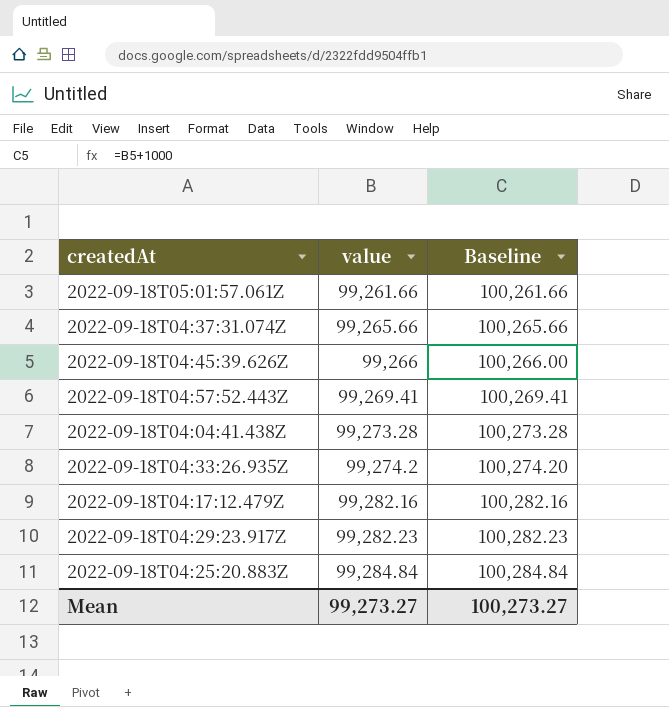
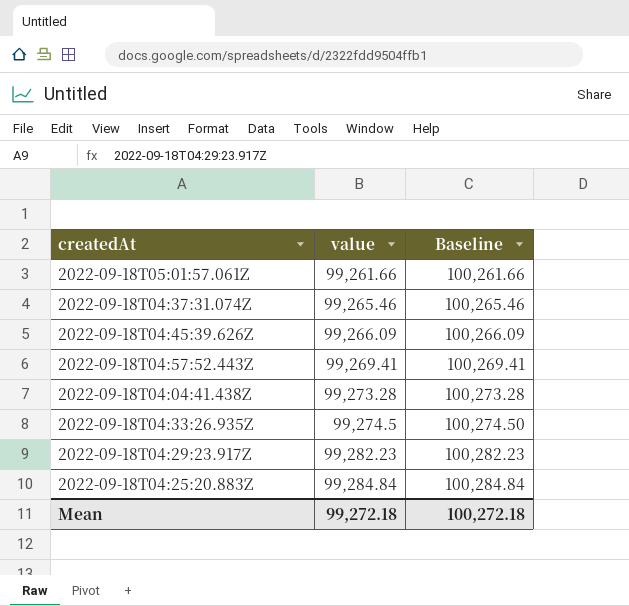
row 2022-09-18T04:17:12.479Z: 99,282.16 | 100,282.16 -> none
2022-09-18T04:37:31.074Z | value: 99,265.66 -> 99,265.46
2022-09-18T04:37:31.074Z | Baseline: 100,265.66 -> 100,265.46
2022-09-18T04:45:39.626Z | value: 99,266 -> 99,266.09
2022-09-18T04:45:39.626Z | Baseline: 100,266.00 -> 100,266.09
2022-09-18T04:33:26.935Z | value: 99,274.2 -> 99,274.5
2022-09-18T04:33:26.935Z | Baseline: 100,274.20 -> 100,274.50
Mean | value: 99,273.27 -> 99,272.18
Mean | Baseline: 100,273.27 -> 100,272.18

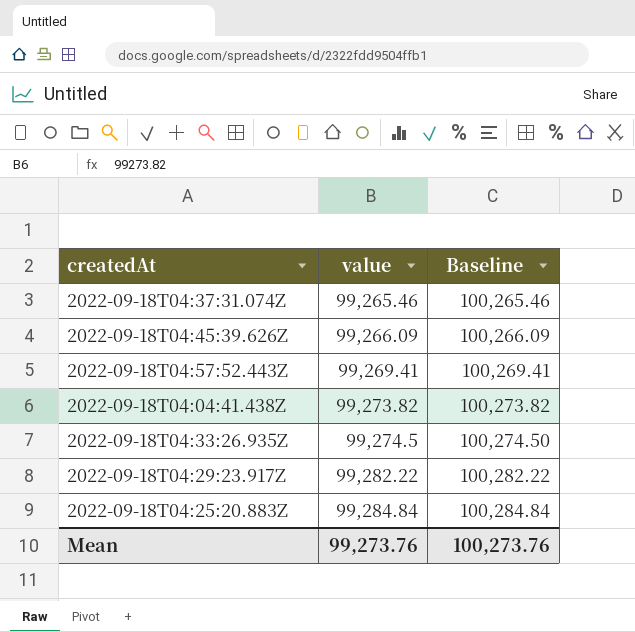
row 2022-09-18T05:01:57.061Z: 99,261.66 | 100,261.66 -> none
2022-09-18T04:04:41.438Z | value: 99,273.28 -> 99,273.82
2022-09-18T04:04:41.438Z | Baseline: 100,273.28 -> 100,273.82
2022-09-18T04:29:23.917Z | value: 99,282.23 -> 99,282.22
2022-09-18T04:29:23.917Z | Baseline: 100,282.23 -> 100,282.22
Mean | value: 99,272.18 -> 99,273.76
Mean | Baseline: 100,272.18 -> 100,273.76

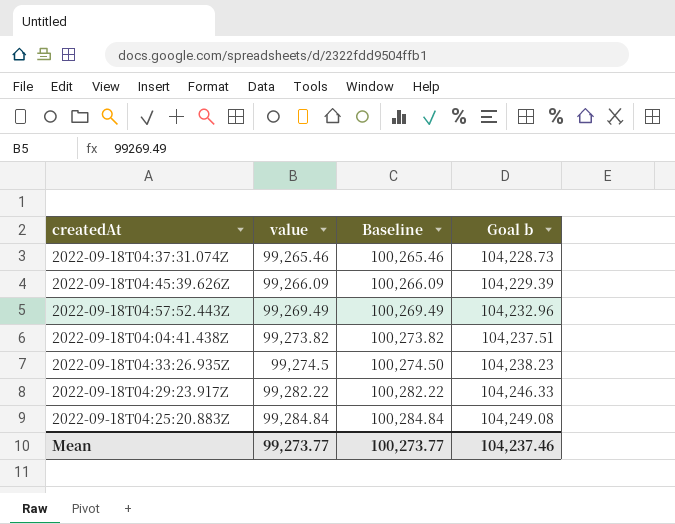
column Goal b | formula: none -> [value] * 1.05
2022-09-18T04:57:52.443Z | value: 99,269.41 -> 99,269.49
2022-09-18T04:57:52.443Z | Baseline: 100,269.41 -> 100,269.49
Mean | value: 99,273.76 -> 99,273.77
Mean | Baseline: 100,273.76 -> 100,273.77

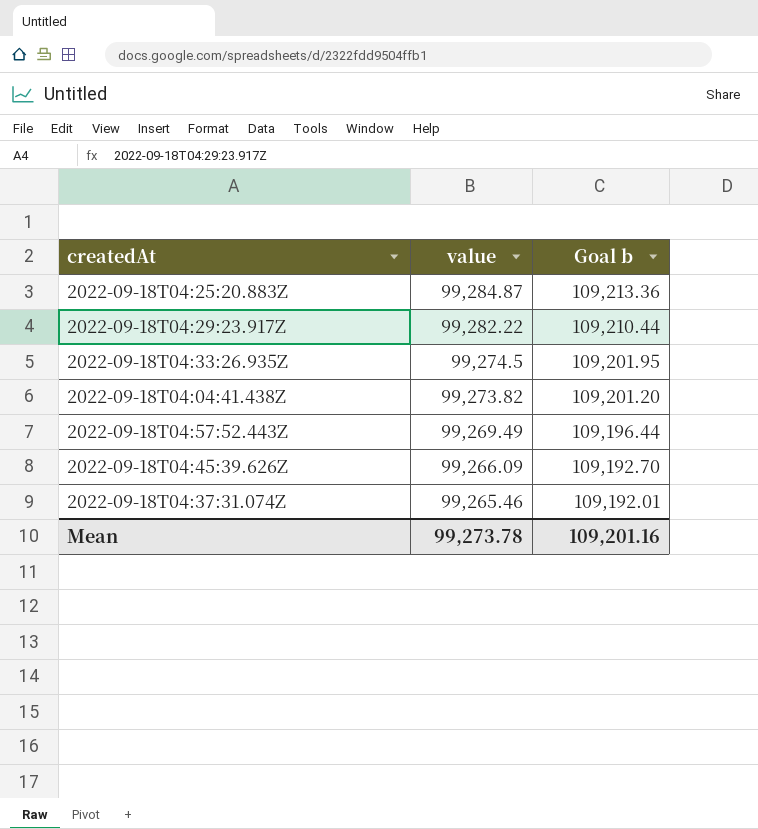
row order: value ascending -> value descending
column Baseline | formula: [value] + 1000 -> none
column Goal b | formula: [value] * 1.05 -> [value] * 1.1
2022-09-18T04:25:20.883Z | value: 99,284.84 -> 99,284.87
Mean | value: 99,273.77 -> 99,273.78
Mean | Goal b: 104,237.46 -> 109,201.16

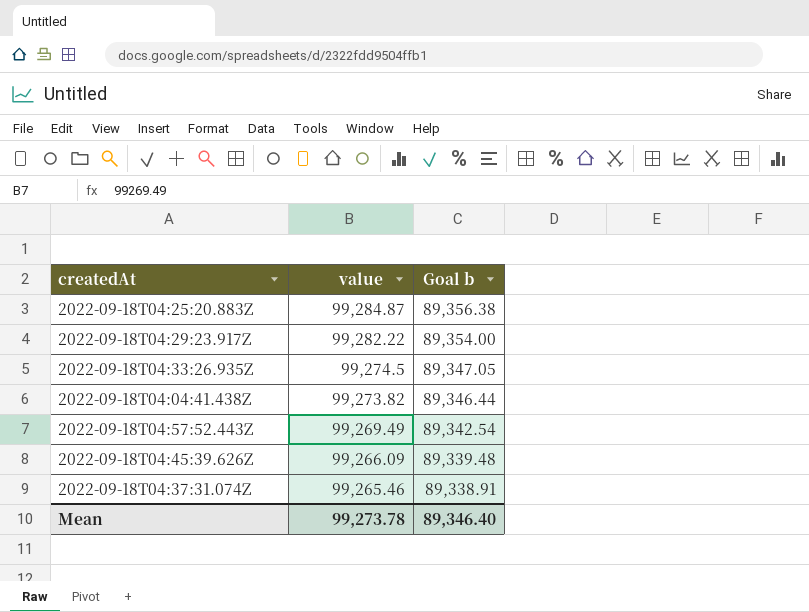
column Goal b | formula: [value] * 1.1 -> [value] * 0.9
Mean | Goal b: 109,201.16 -> 89,346.40

